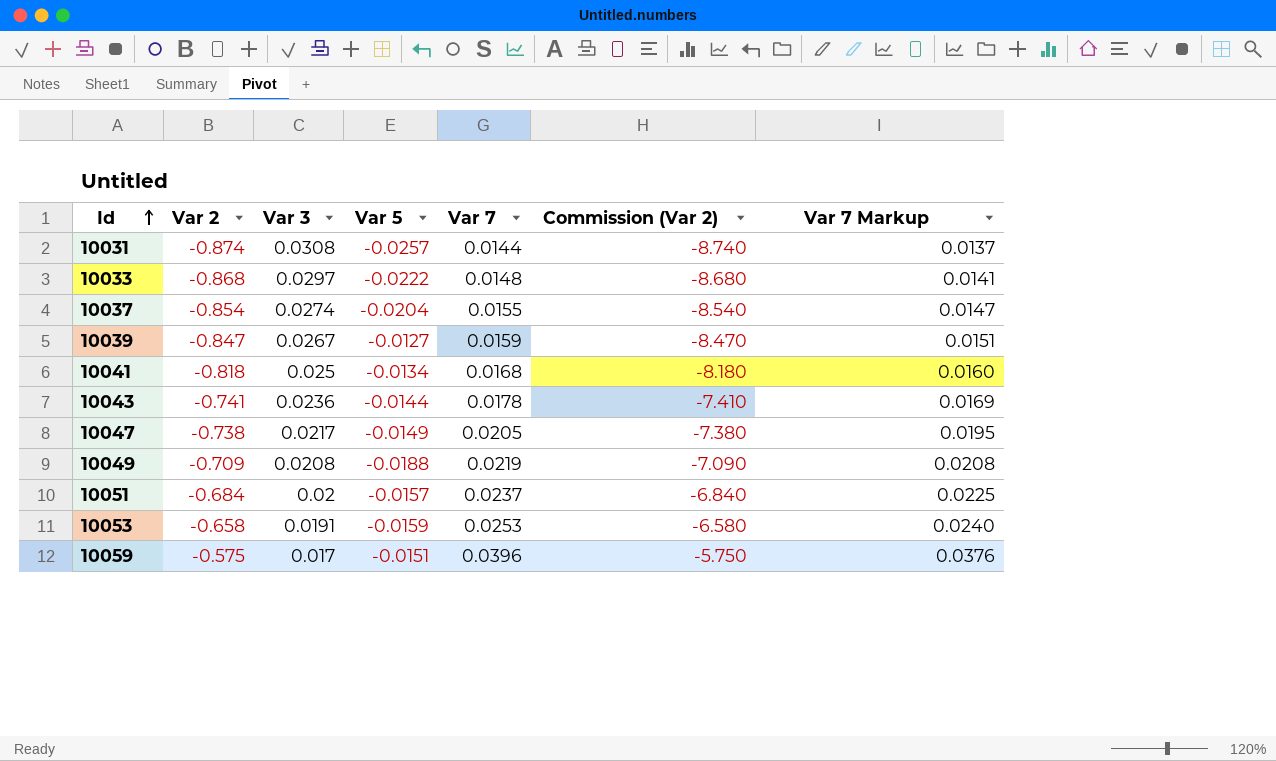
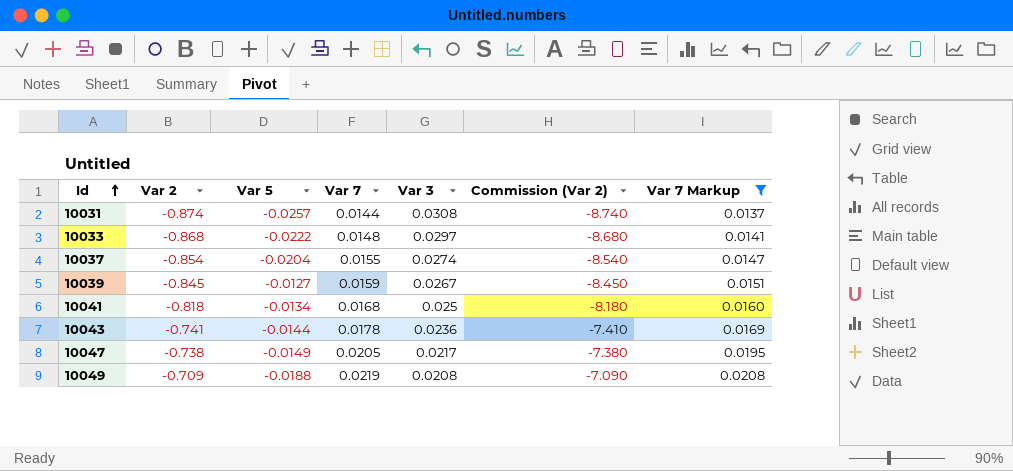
filter: none -> Var 7 Markup <= 0.0208
column Var 3 | position: 3 -> 5
10039 | Var 2: -0.847 -> -0.845
10039 | Commission (Var 2): -8.470 -> -8.450

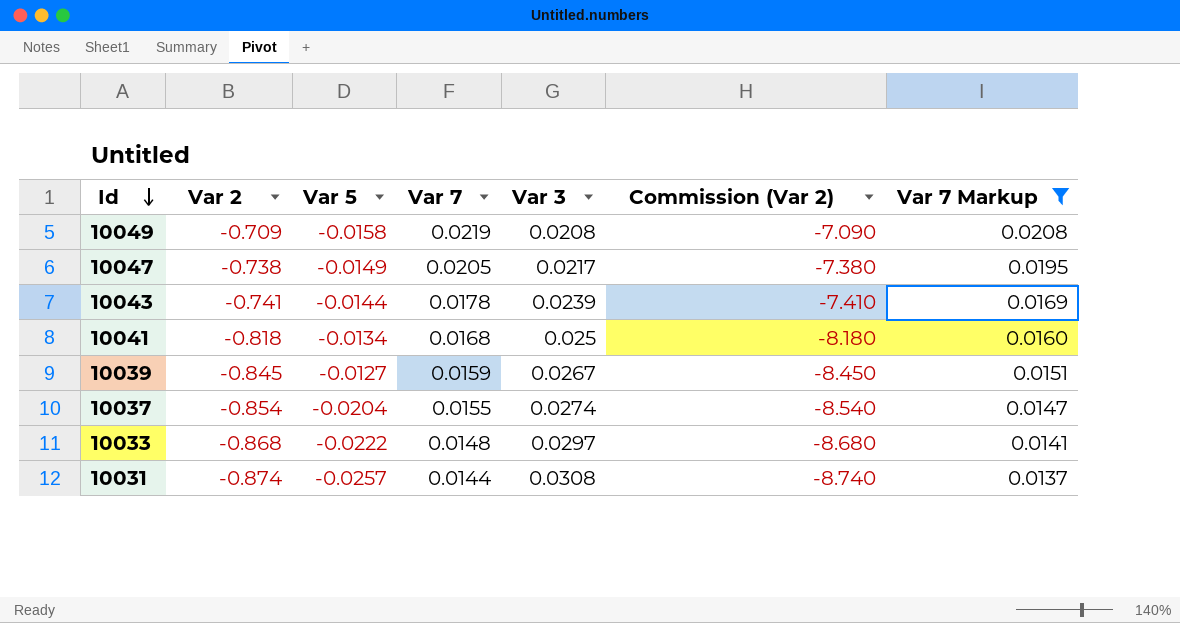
row order: Id ascending -> Id descending
10049 | Var 5: -0.0188 -> -0.0158
10043 | Var 3: 0.0236 -> 0.0239

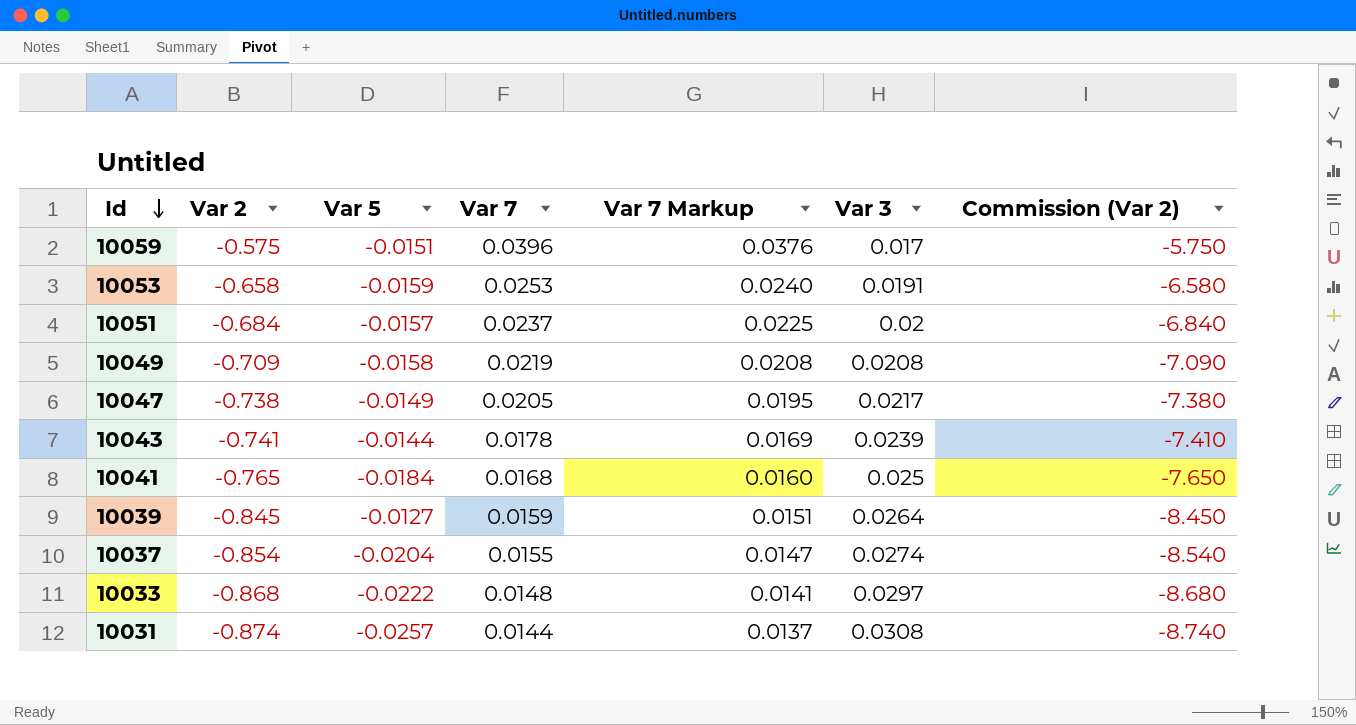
filter: Var 7 Markup <= 0.0208 -> none
column Var 7 Markup | position: 7 -> 5
10041 | Var 2: -0.818 -> -0.765
10041 | Var 5: -0.0134 -> -0.0184
10041 | Commission (Var 2): -8.180 -> -7.650
10039 | Var 3: 0.0267 -> 0.0264

